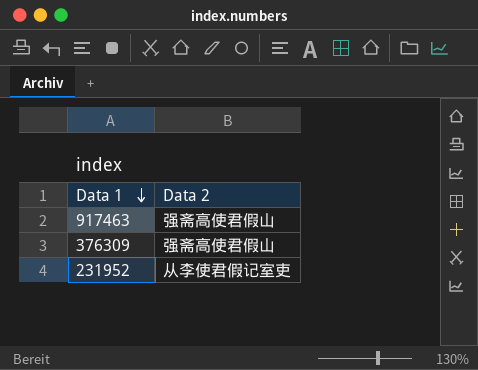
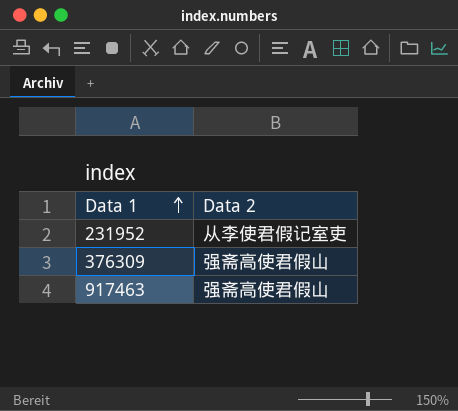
row order: Data 1 descending -> Data 1 ascending

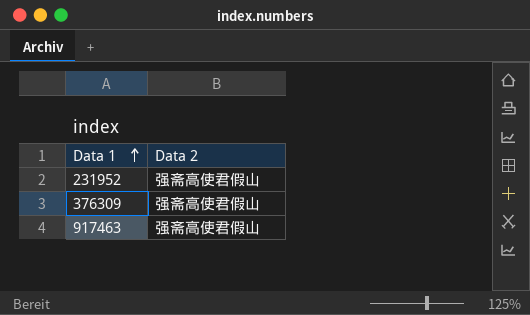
231952 | Data 2: 从李使君假记室吏 -> 强斋高使君假山

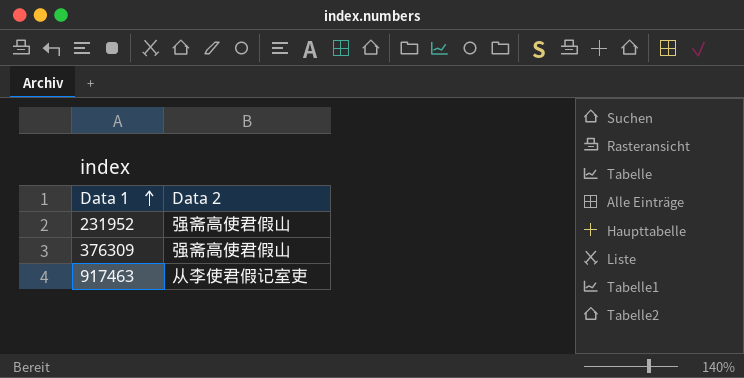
917463 | Data 2: 强斋高使君假山 -> 从李使君假记室吏

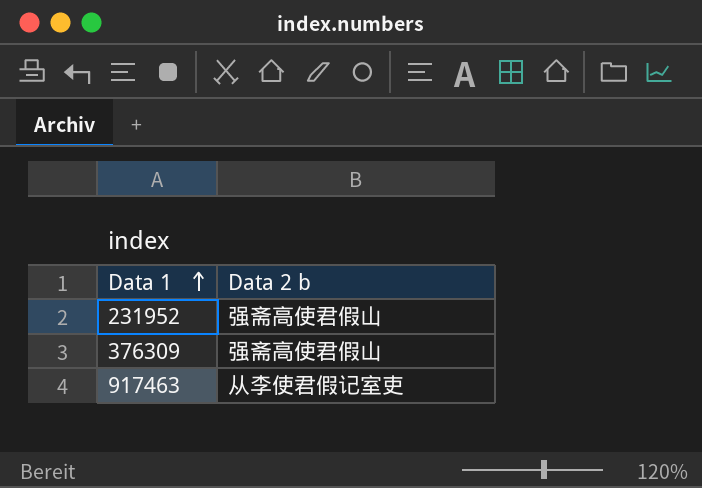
column name: Data 2 -> Data 2 b

